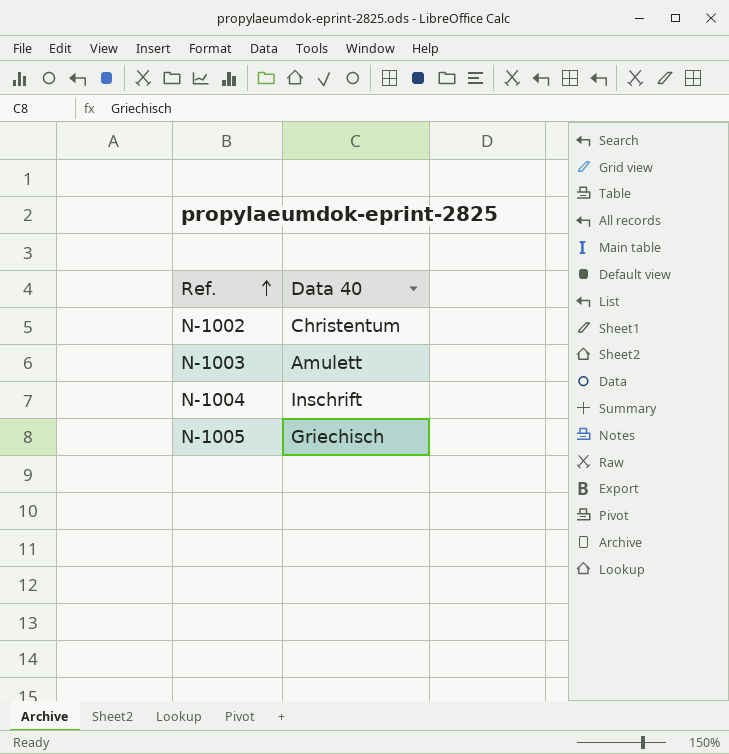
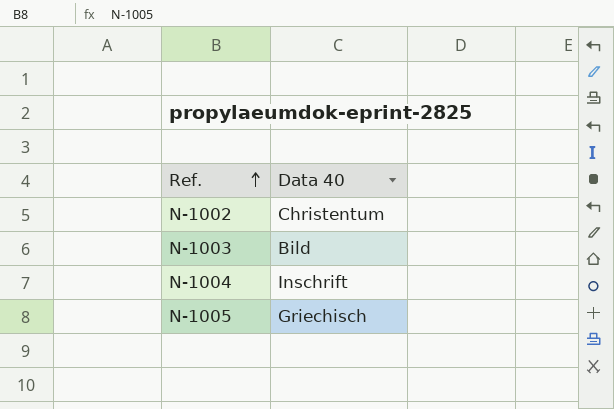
N-1003 | Data 40: Amulett -> Bild

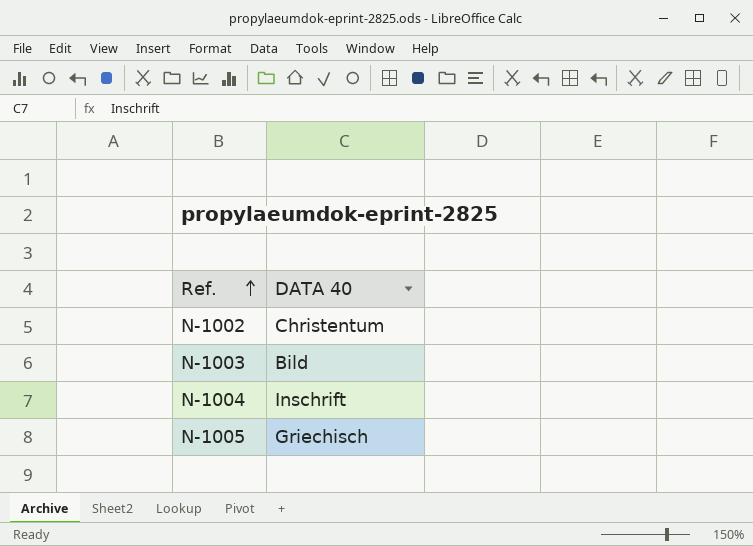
column name: Data 40 -> DATA 40

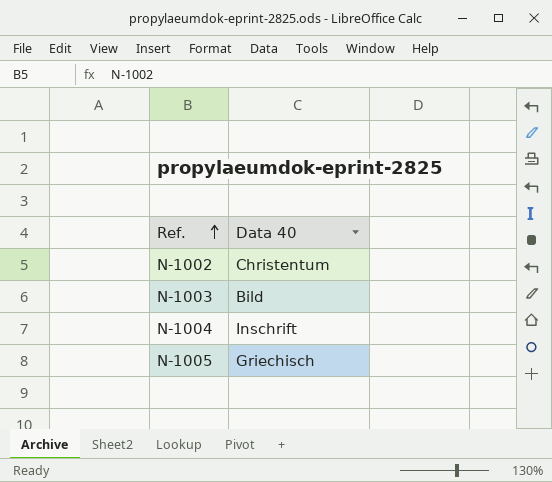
column name: DATA 40 -> Data 40

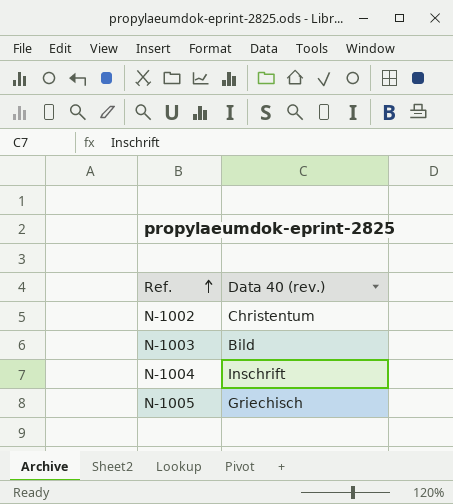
column name: Data 40 -> Data 40 (rev.)

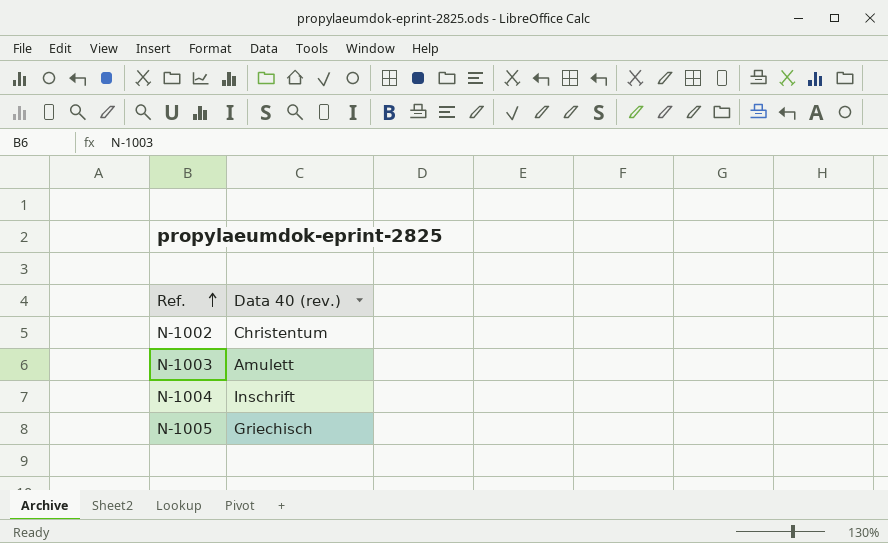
N-1003 | Data 40 (rev.): Bild -> Amulett

